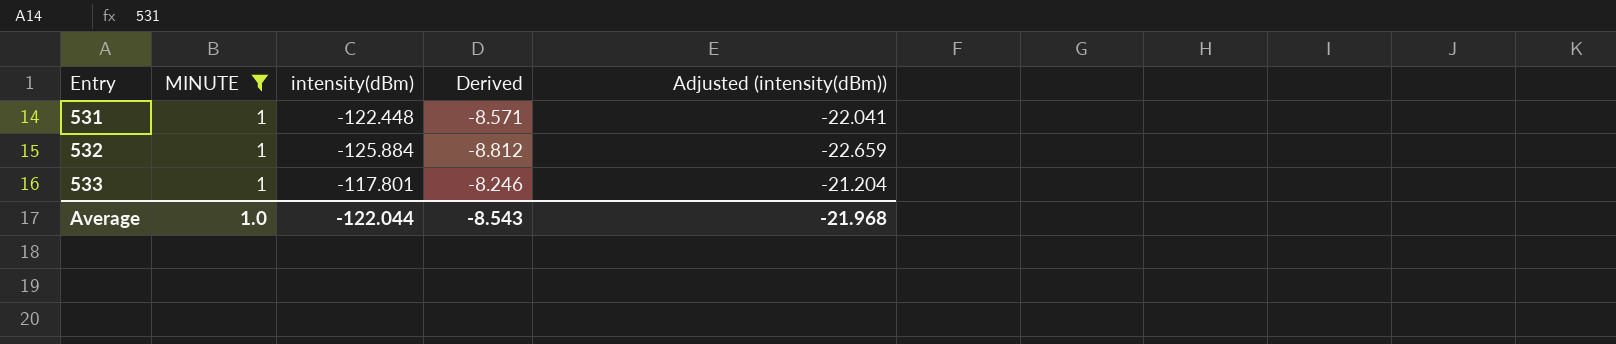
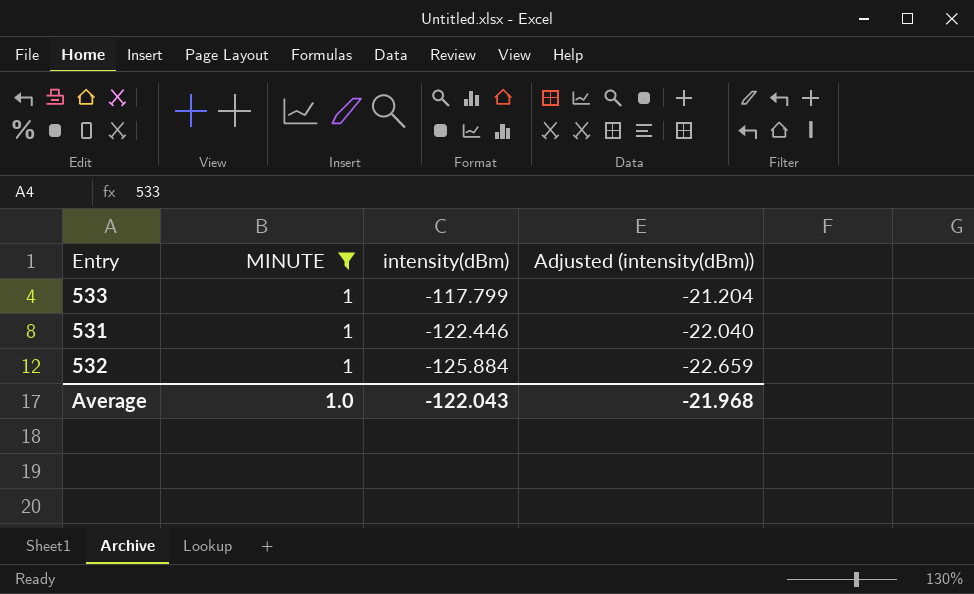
row order: Entry ascending -> intensity(dBm) descending
column Derived | formula: [intensity(dBm)] * 0.07 -> none
533 | intensity(dBm): -117.801 -> -117.799
531 | intensity(dBm): -122.448 -> -122.446
531 | Adjusted (intensity(dBm)): -22.041 -> -22.040
Average | intensity(dBm): -122.044 -> -122.043

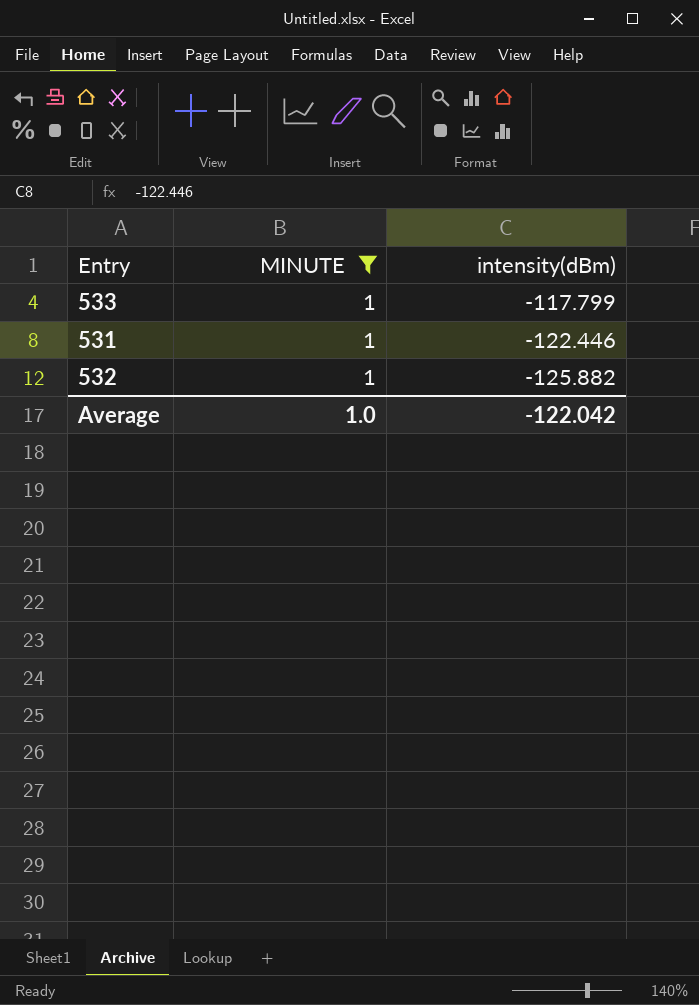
column Adjusted (intensity(dBm)) | formula: [intensity(dBm)] * 0.18 -> none
532 | intensity(dBm): -125.884 -> -125.882
Average | intensity(dBm): -122.043 -> -122.042

